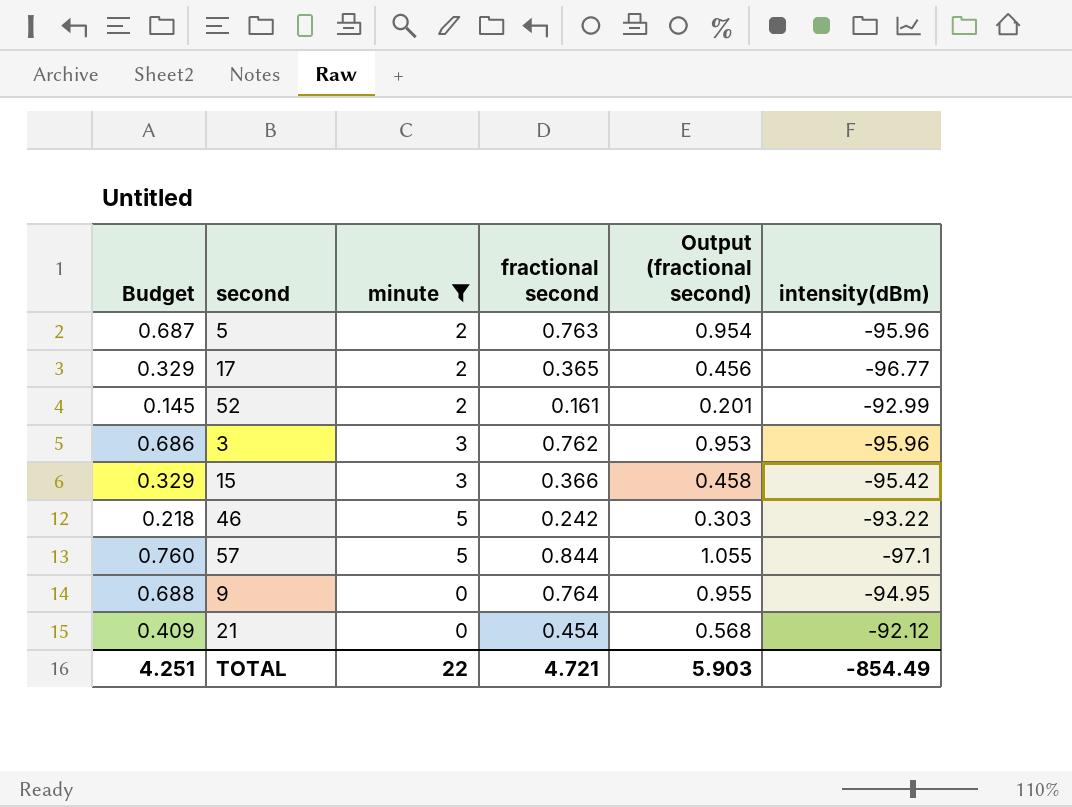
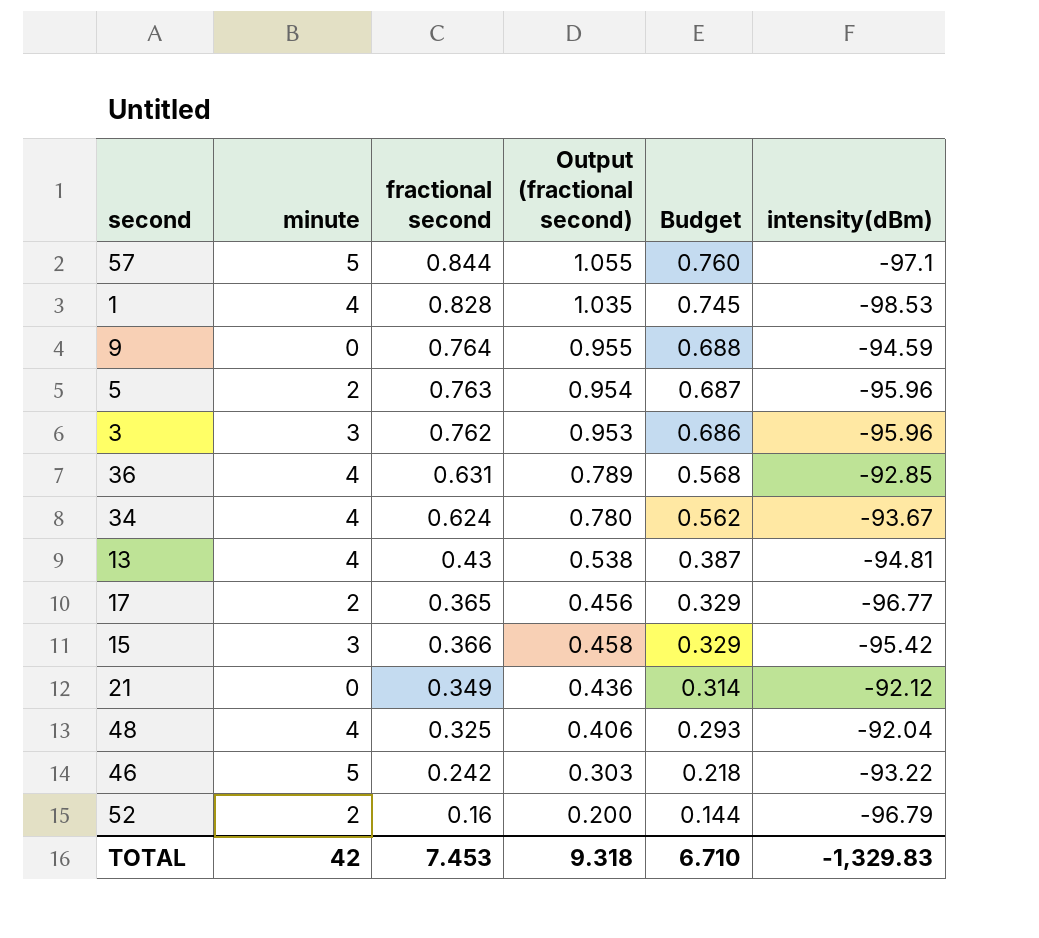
filter: minute != 4 -> none
row order: none -> Budget descending
column Budget | position: 1 -> 5
9 | intensity(dBm): -94.95 -> -94.59
21 | fractional second: 0.454 -> 0.349
21 | Output (fractional second): 0.568 -> 0.436
21 | Budget: 0.409 -> 0.314
52 | fractional second: 0.161 -> 0.16
52 | Output (fractional second): 0.201 -> 0.200
52 | Budget: 0.145 -> 0.144
52 | intensity(dBm): -92.99 -> -96.79
TOTAL | minute: 22 -> 42
TOTAL | fractional second: 4.721 -> 7.453
TOTAL | Output (fractional second): 5.903 -> 9.318
TOTAL | Budget: 4.251 -> 6.710
TOTAL | intensity(dBm): -854.49 -> -1,329.83

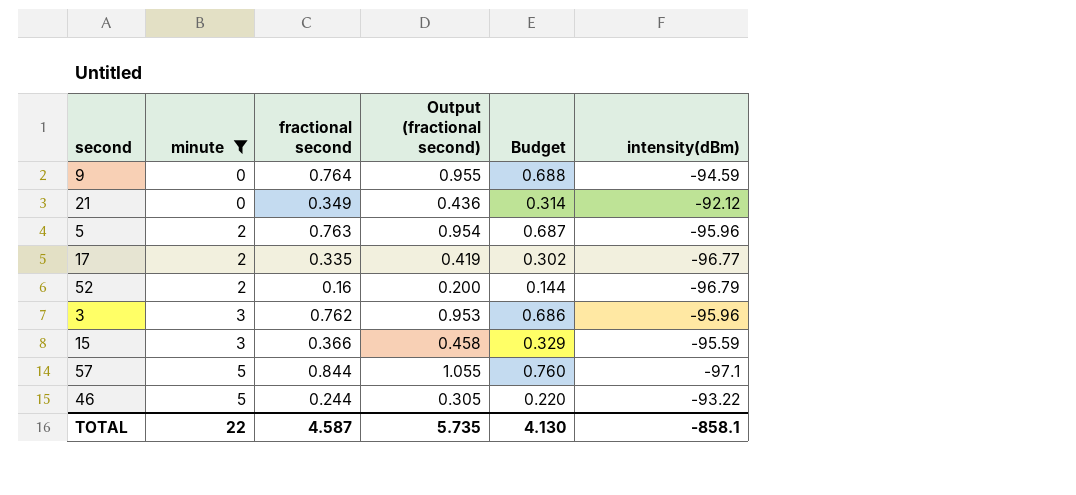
filter: none -> minute != 4
row order: Budget descending -> minute ascending
17 | fractional second: 0.365 -> 0.335
17 | Output (fractional second): 0.456 -> 0.419
17 | Budget: 0.329 -> 0.302
15 | intensity(dBm): -95.42 -> -95.59
46 | fractional second: 0.242 -> 0.244
46 | Output (fractional second): 0.303 -> 0.305
46 | Budget: 0.218 -> 0.220
TOTAL | minute: 42 -> 22
TOTAL | fractional second: 7.453 -> 4.587
TOTAL | Output (fractional second): 9.318 -> 5.735
TOTAL | Budget: 6.710 -> 4.130
TOTAL | intensity(dBm): -1,329.83 -> -858.1

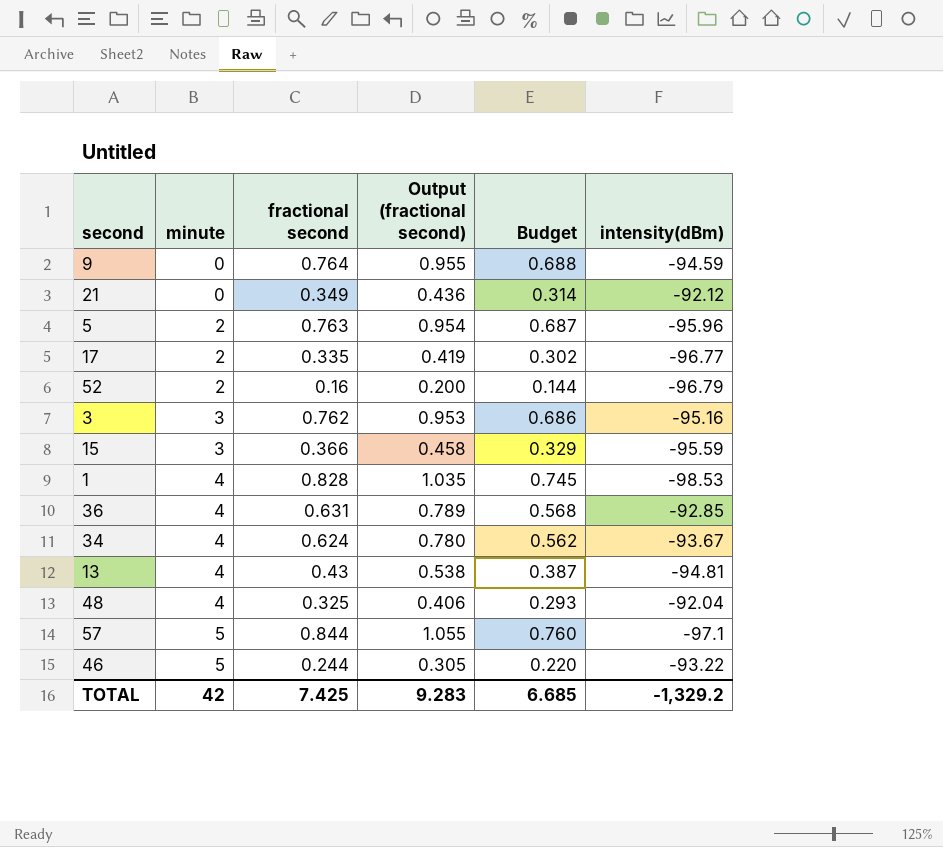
filter: minute != 4 -> none
3 | intensity(dBm): -95.96 -> -95.16
TOTAL | minute: 22 -> 42
TOTAL | fractional second: 4.587 -> 7.425
TOTAL | Output (fractional second): 5.735 -> 9.283
TOTAL | Budget: 4.130 -> 6.685
TOTAL | intensity(dBm): -858.1 -> -1,329.2

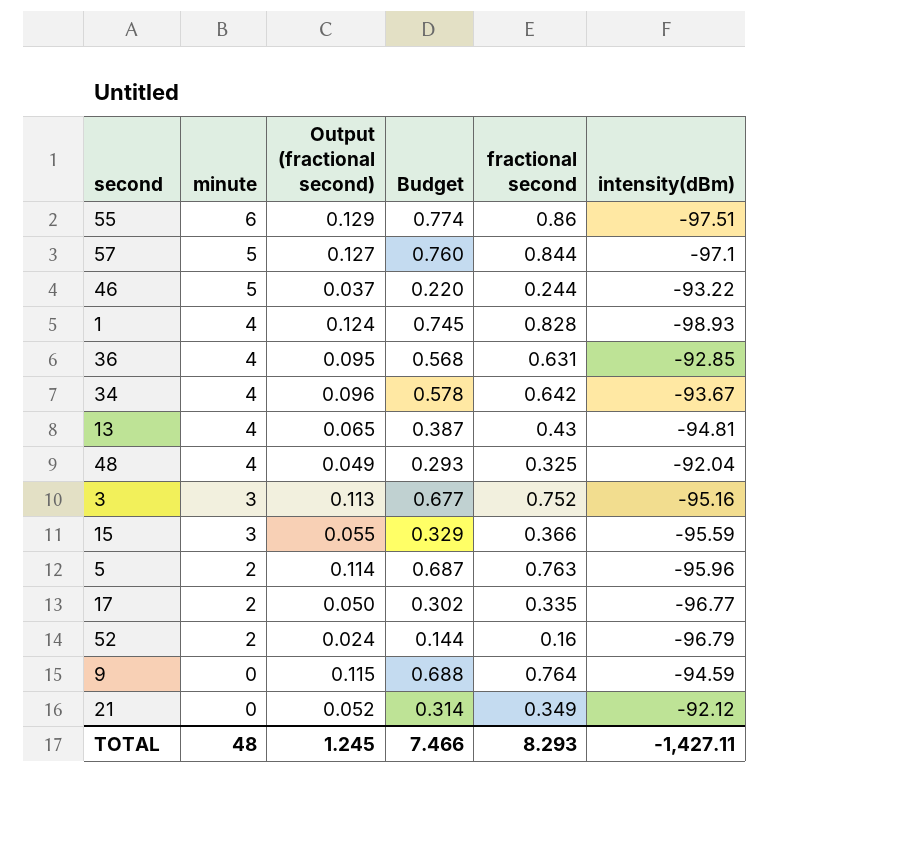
row order: minute ascending -> minute descending
column Output (fractional second) | formula: [fractional second] * 1.25 -> [fractional second] * 0.15
column fractional second | position: 3 -> 5
row 55: none -> 6 | 0.129 | 0.774 | 0.86 | -97.51
1 | intensity(dBm): -98.53 -> -98.93
34 | Budget: 0.562 -> 0.578
34 | fractional second: 0.624 -> 0.642
3 | Budget: 0.686 -> 0.677
3 | fractional second: 0.762 -> 0.752
TOTAL | minute: 42 -> 48
TOTAL | Output (fractional second): 9.283 -> 1.245
TOTAL | Budget: 6.685 -> 7.466
TOTAL | fractional second: 7.425 -> 8.293
TOTAL | intensity(dBm): -1,329.2 -> -1,427.11

